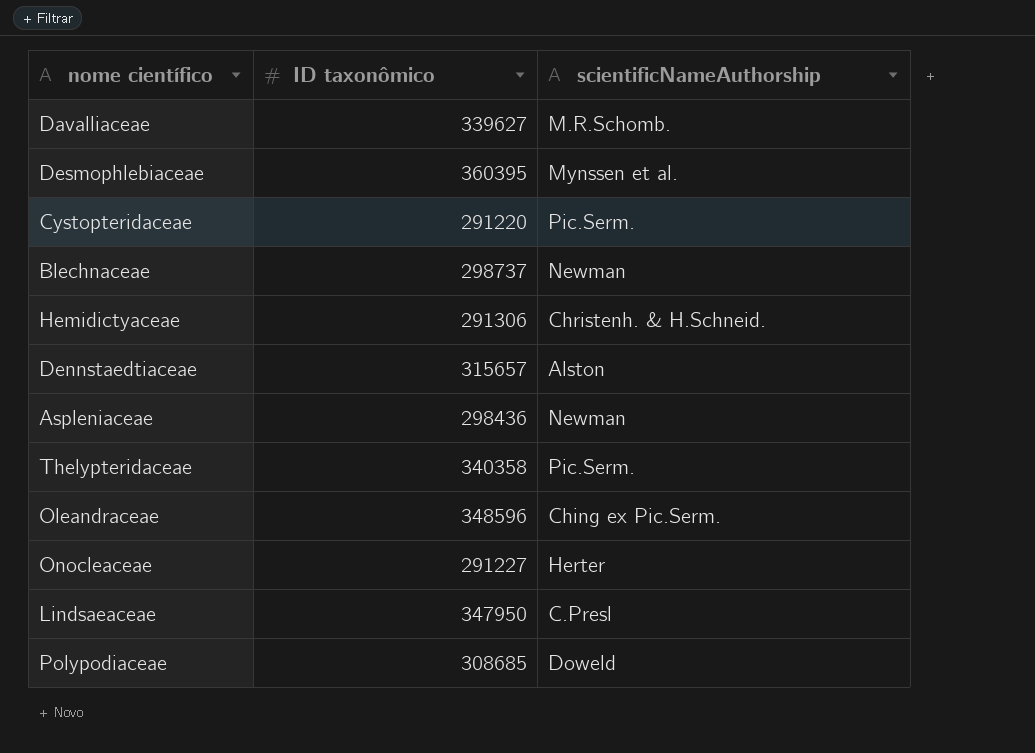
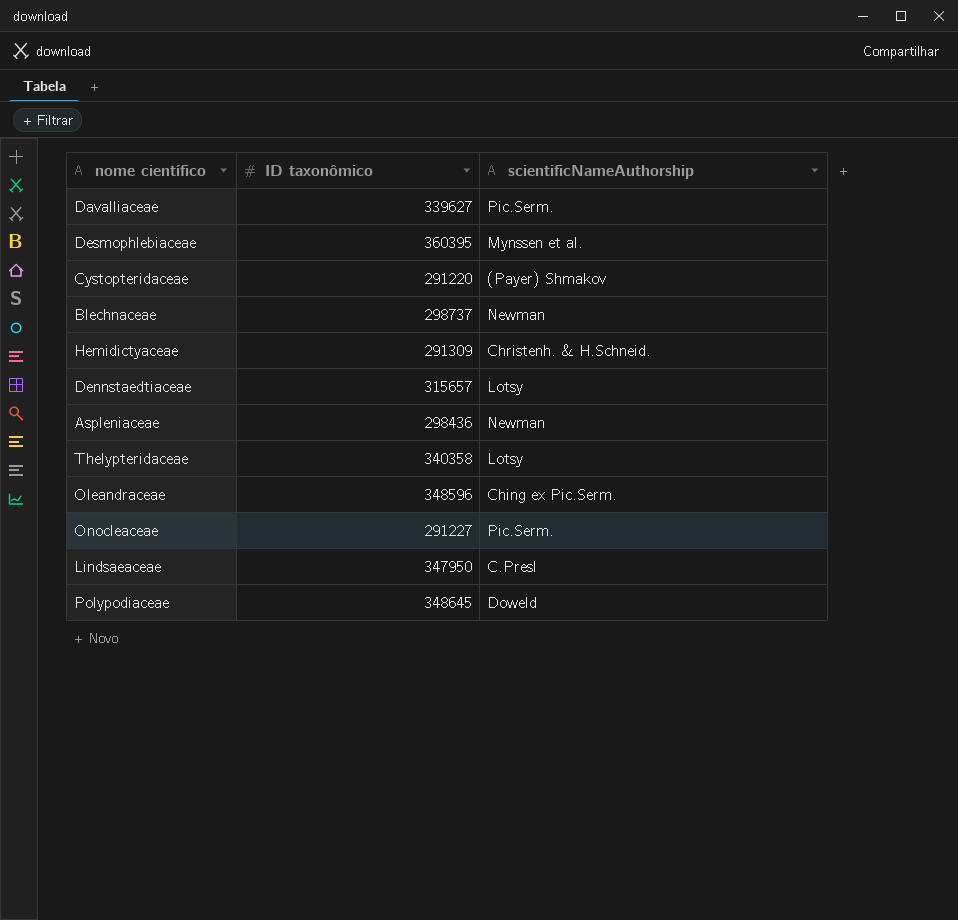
Davalliaceae | scientificNameAuthorship: M.R.Schomb. -> Pic.Serm.
Cystopteridaceae | scientificNameAuthorship: Pic.Serm. -> (Payer) Shmakov
Hemidictyaceae | ID taxonômico: 291306 -> 291309
Dennstaedtiaceae | scientificNameAuthorship: Alston -> Lotsy
Thelypteridaceae | scientificNameAuthorship: Pic.Serm. -> Lotsy
Onocleaceae | scientificNameAuthorship: Herter -> Pic.Serm.
Polypodiaceae | ID taxonômico: 308685 -> 348645

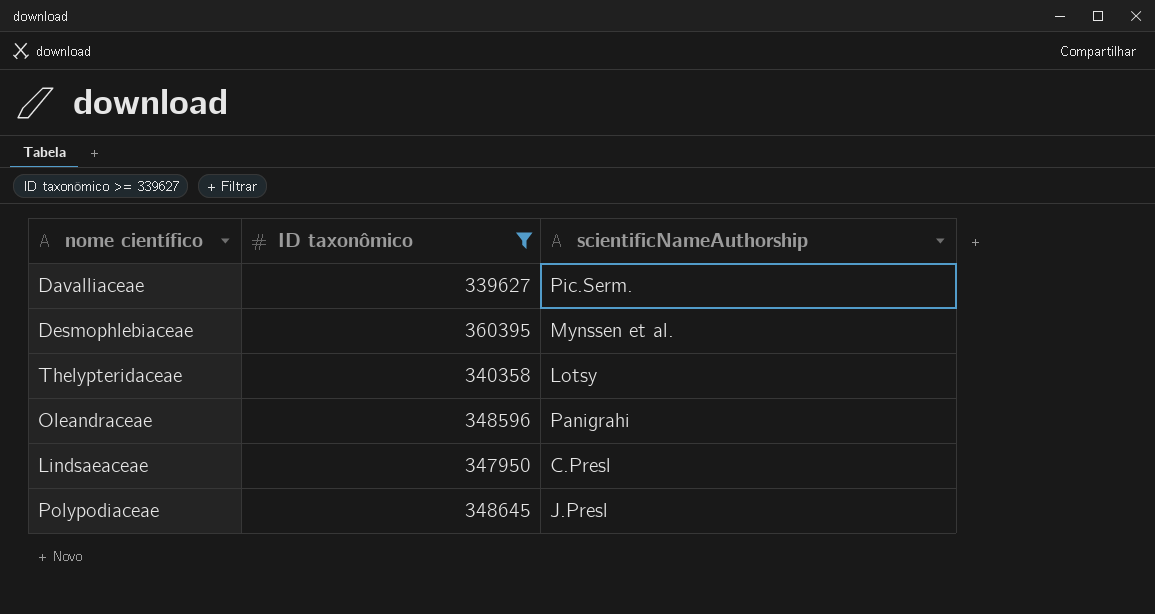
filter: none -> ID taxonômico >= 339627
Oleandraceae | scientificNameAuthorship: Ching ex Pic.Serm. -> Panigrahi
Polypodiaceae | scientificNameAuthorship: Doweld -> J.Presl

